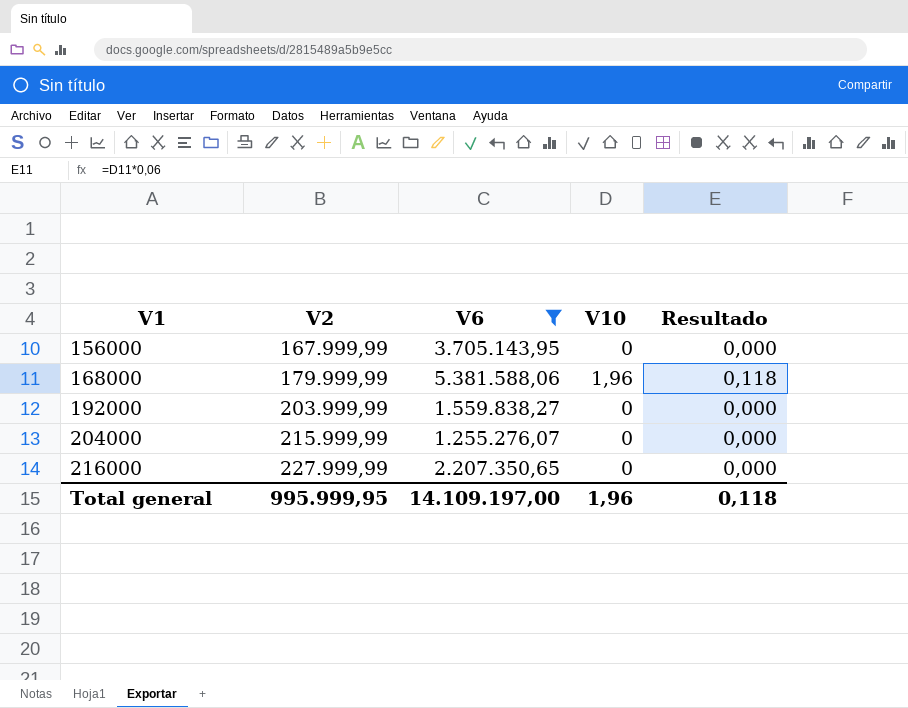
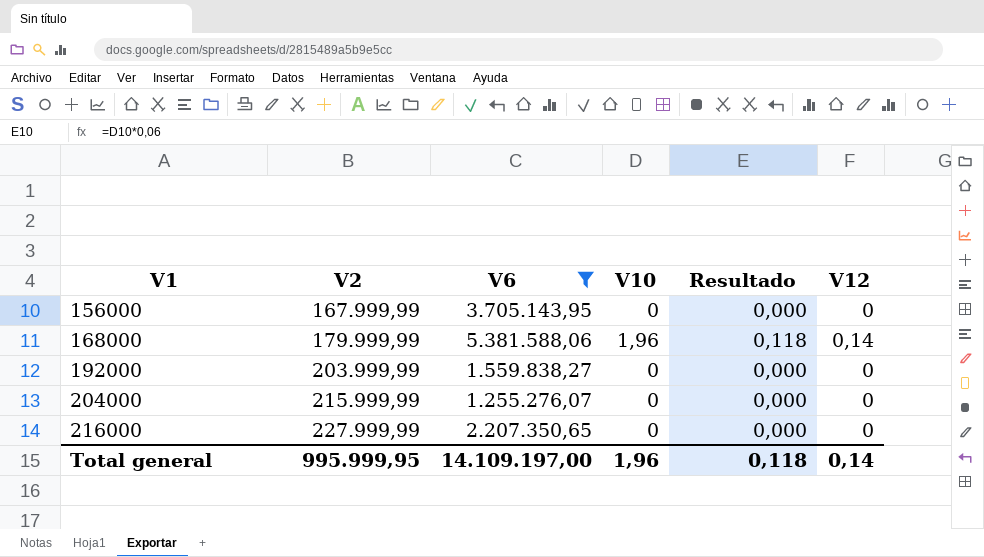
column V12 | position: none -> 6

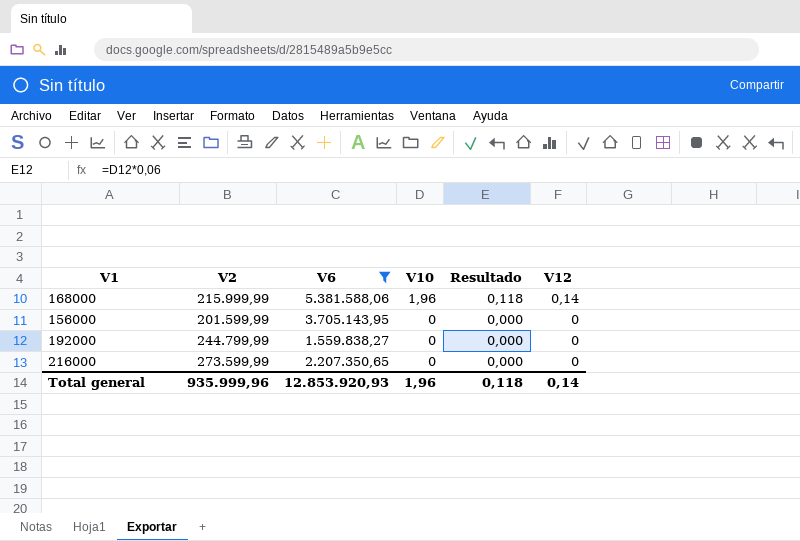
row order: V1 ascending -> V10 descending
row 204000: 215.999,99 | 1.255.276,07 | 0 | 0,000 | 0 -> none
168000 | V2: 179.999,99 -> 215.999,99
156000 | V2: 167.999,99 -> 201.599,99
192000 | V2: 203.999,99 -> 244.799,99
216000 | V2: 227.999,99 -> 273.599,99
Total general | V2: 995.999,95 -> 935.999,96
Total general | V6: 14.109.197,00 -> 12.853.920,93

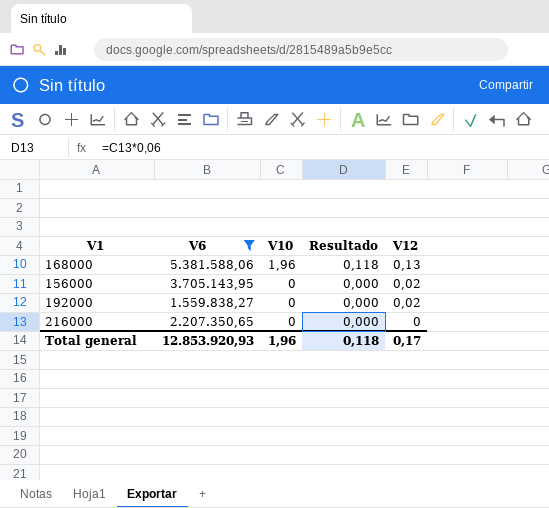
column V2 | position: 2 -> none
168000 | V12: 0,14 -> 0,13
156000 | V12: 0 -> 0,02
192000 | V12: 0 -> 0,02
Total general | V12: 0,14 -> 0,17

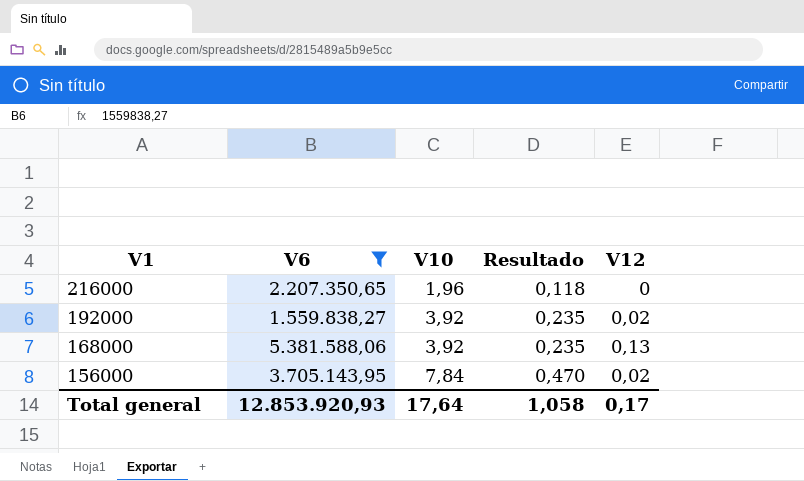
row order: V10 descending -> V1 descending
216000 | V10: 0 -> 1,96
216000 | Resultado: 0,000 -> 0,118
192000 | V10: 0 -> 3,92
192000 | Resultado: 0,000 -> 0,235
168000 | V10: 1,96 -> 3,92
168000 | Resultado: 0,118 -> 0,235
156000 | V10: 0 -> 7,84
156000 | Resultado: 0,000 -> 0,470
Total general | V10: 1,96 -> 17,64
Total general | Resultado: 0,118 -> 1,058

